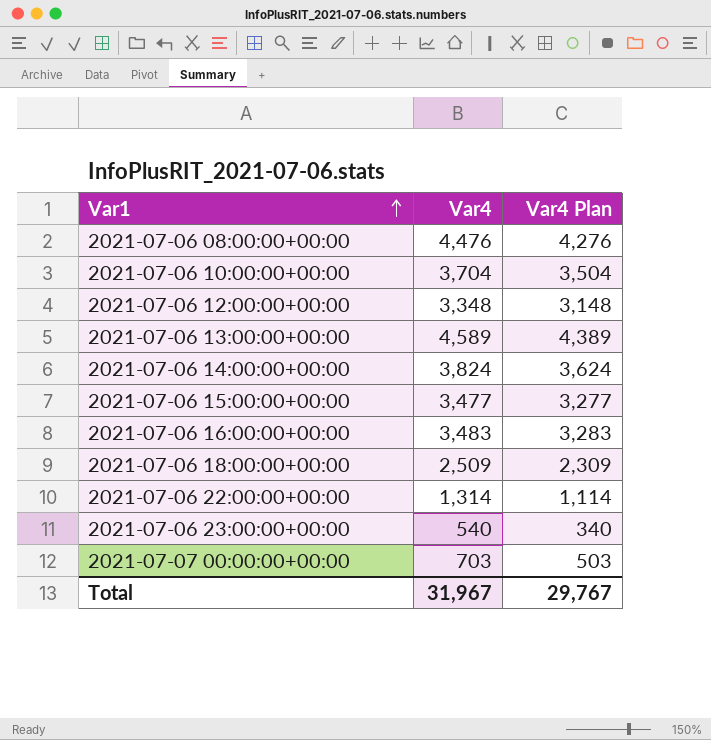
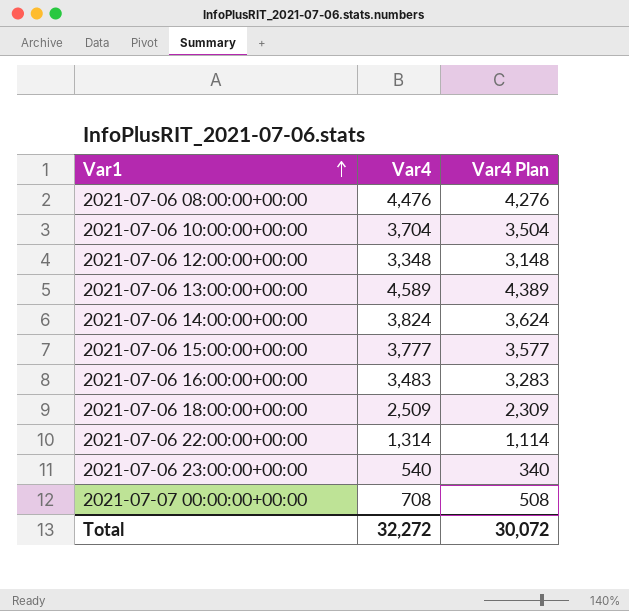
2021-07-06 15:00:00+00:00 | Var4: 3,477 -> 3,777
2021-07-06 15:00:00+00:00 | Var4 Plan: 3,277 -> 3,577
2021-07-07 00:00:00+00:00 | Var4: 703 -> 708
2021-07-07 00:00:00+00:00 | Var4 Plan: 503 -> 508
Total | Var4: 31,967 -> 32,272
Total | Var4 Plan: 29,767 -> 30,072

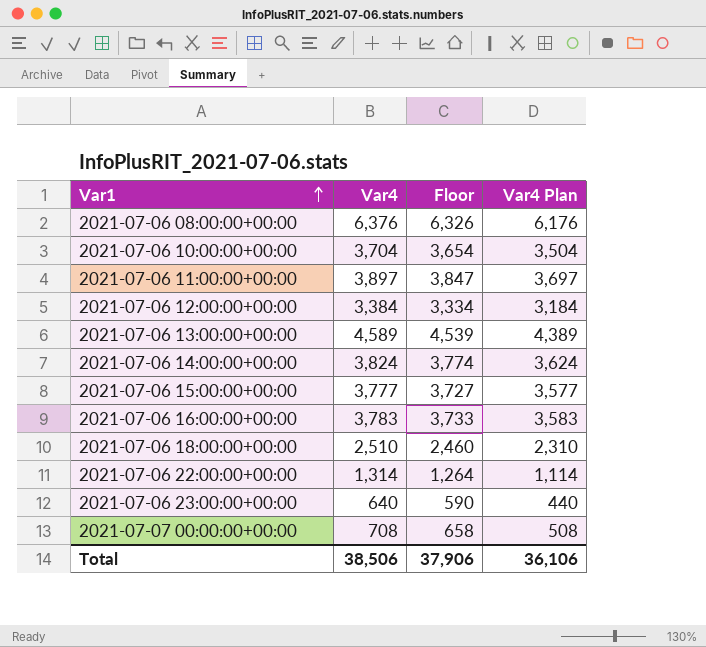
column Floor | formula: none -> [Var4] - 50
2021-07-06 08:00:00+00:00 | Var4: 4,476 -> 6,376
2021-07-06 08:00:00+00:00 | Var4 Plan: 4,276 -> 6,176
row 2021-07-06 11:00:00+00:00: none -> 3,897 | 3,847 | 3,697
2021-07-06 12:00:00+00:00 | Var4: 3,348 -> 3,384
2021-07-06 12:00:00+00:00 | Var4 Plan: 3,148 -> 3,184
2021-07-06 16:00:00+00:00 | Var4: 3,483 -> 3,783
2021-07-06 16:00:00+00:00 | Var4 Plan: 3,283 -> 3,583
2021-07-06 18:00:00+00:00 | Var4: 2,509 -> 2,510
2021-07-06 18:00:00+00:00 | Var4 Plan: 2,309 -> 2,310
2021-07-06 23:00:00+00:00 | Var4: 540 -> 640
2021-07-06 23:00:00+00:00 | Var4 Plan: 340 -> 440
Total | Var4: 32,272 -> 38,506
Total | Var4 Plan: 30,072 -> 36,106

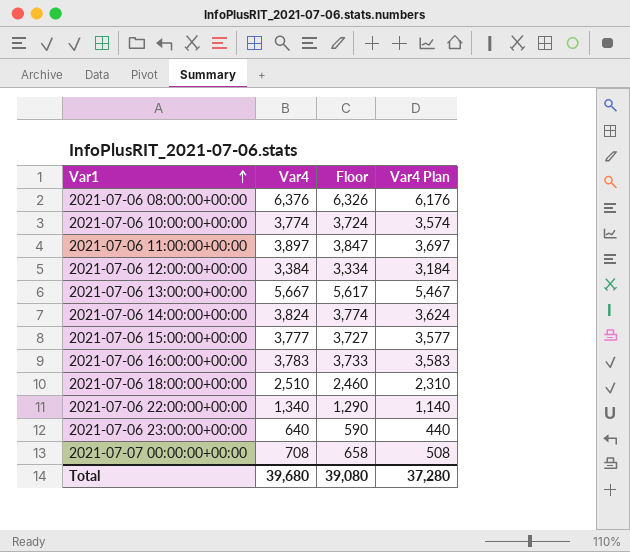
2021-07-06 10:00:00+00:00 | Var4: 3,704 -> 3,774
2021-07-06 10:00:00+00:00 | Floor: 3,654 -> 3,724
2021-07-06 10:00:00+00:00 | Var4 Plan: 3,504 -> 3,574
2021-07-06 13:00:00+00:00 | Var4: 4,589 -> 5,667
2021-07-06 13:00:00+00:00 | Floor: 4,539 -> 5,617
2021-07-06 13:00:00+00:00 | Var4 Plan: 4,389 -> 5,467
2021-07-06 22:00:00+00:00 | Var4: 1,314 -> 1,340
2021-07-06 22:00:00+00:00 | Floor: 1,264 -> 1,290
2021-07-06 22:00:00+00:00 | Var4 Plan: 1,114 -> 1,140
Total | Var4: 38,506 -> 39,680
Total | Floor: 37,906 -> 39,080
Total | Var4 Plan: 36,106 -> 37,280

